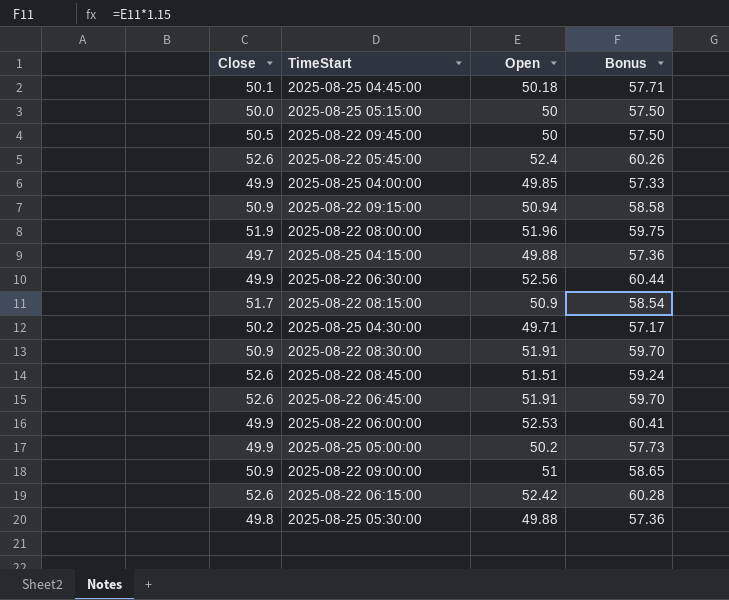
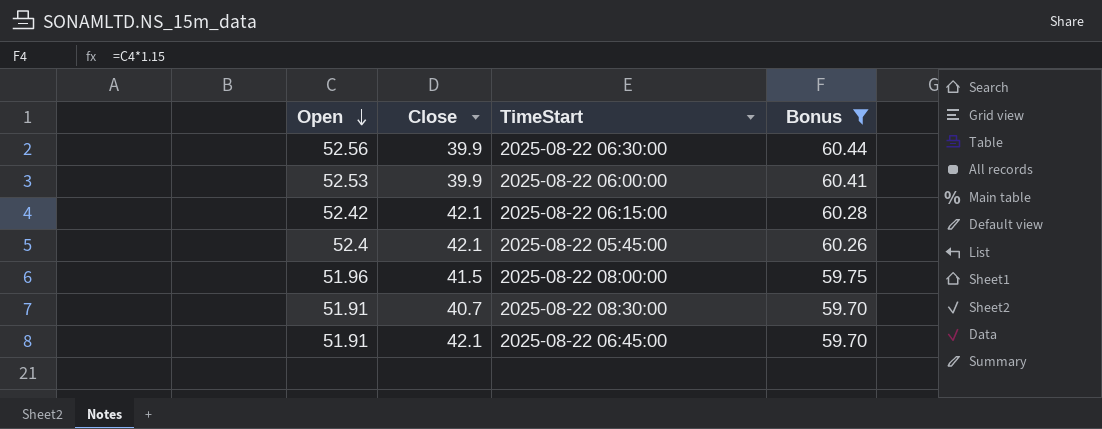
filter: none -> Bonus >= 59.70
row order: none -> Open descending
column Open | position: 3 -> 1
2025-08-22 06:30:00 | Close: 49.9 -> 39.9
2025-08-22 06:00:00 | Close: 49.9 -> 39.9
2025-08-22 06:15:00 | Close: 52.6 -> 42.1
2025-08-22 05:45:00 | Close: 52.6 -> 42.1
2025-08-22 08:00:00 | Close: 51.9 -> 41.5
2025-08-22 08:30:00 | Close: 50.9 -> 40.7
2025-08-22 06:45:00 | Close: 52.6 -> 42.1

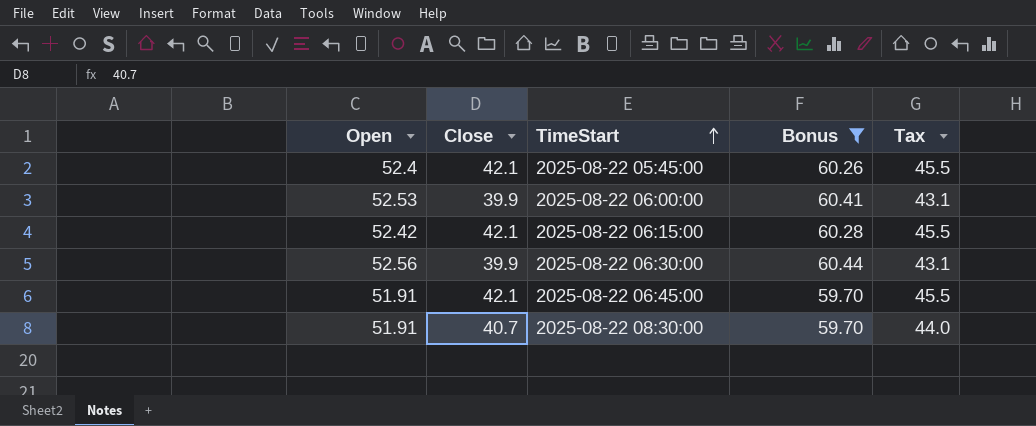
row order: Open descending -> TimeStart ascending
column Tax | formula: none -> [Close] * 1.08
row 2025-08-22 08:00:00: 51.96 | 41.5 | 59.75 -> none

